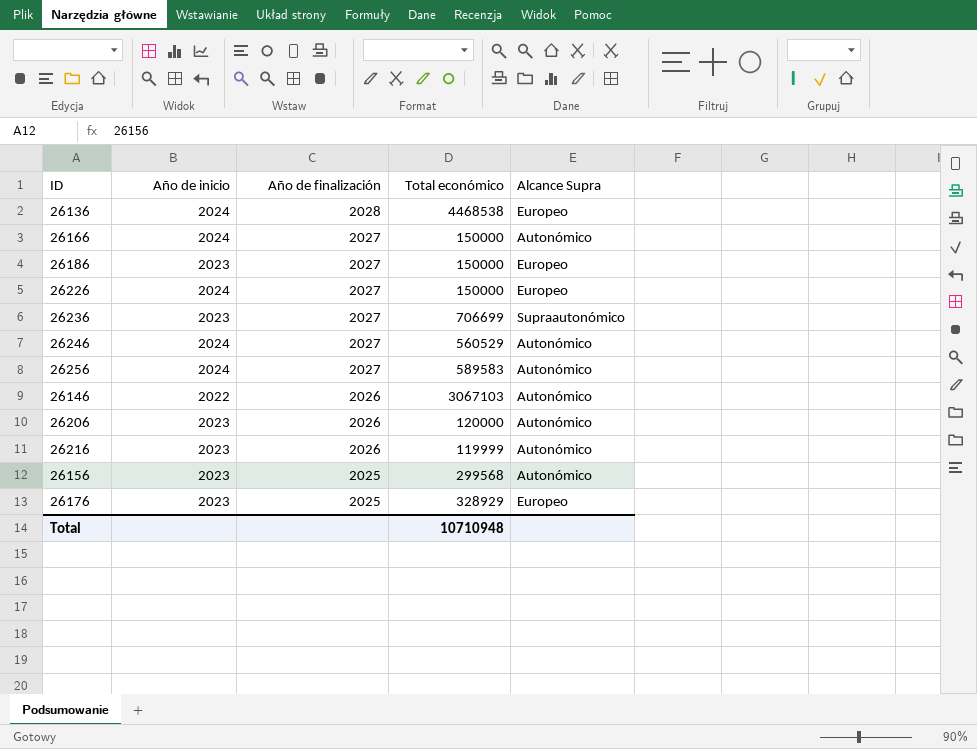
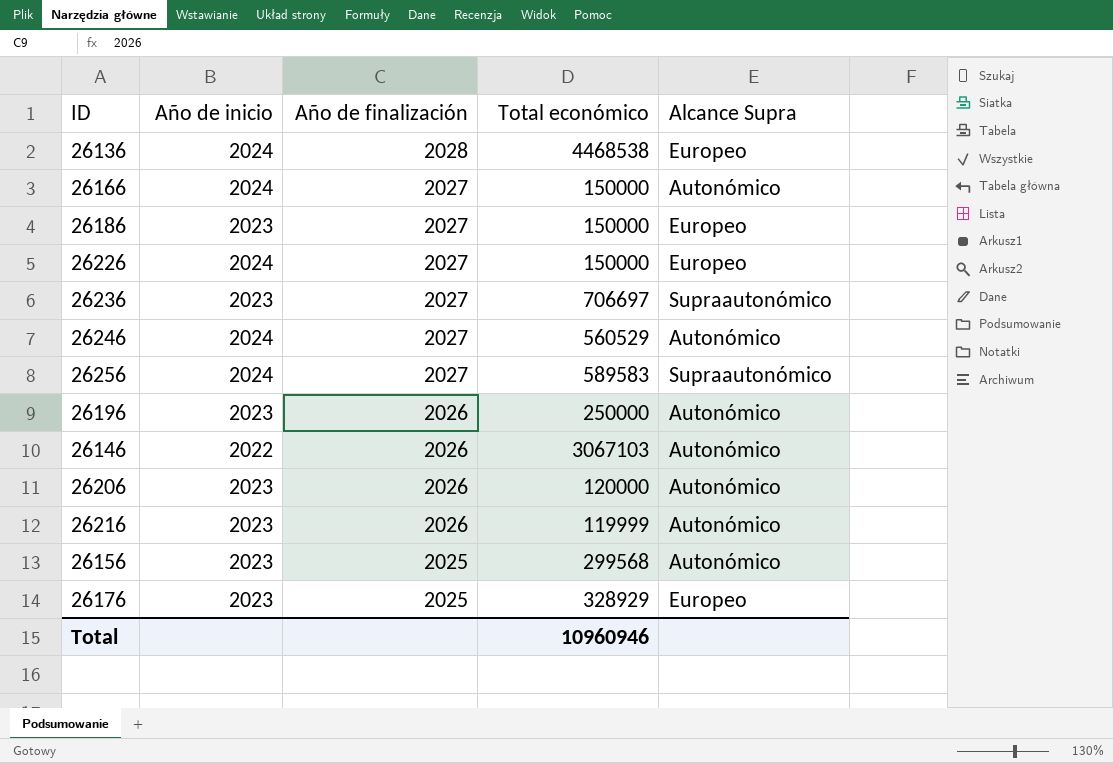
26236 | Total económico: 706699 -> 706697
26256 | Alcance Supra: Autonómico -> Supraautonómico
row 26196: none -> 2023 | 2026 | 250000 | Autonómico
Total | Total económico: 10710948 -> 10960946

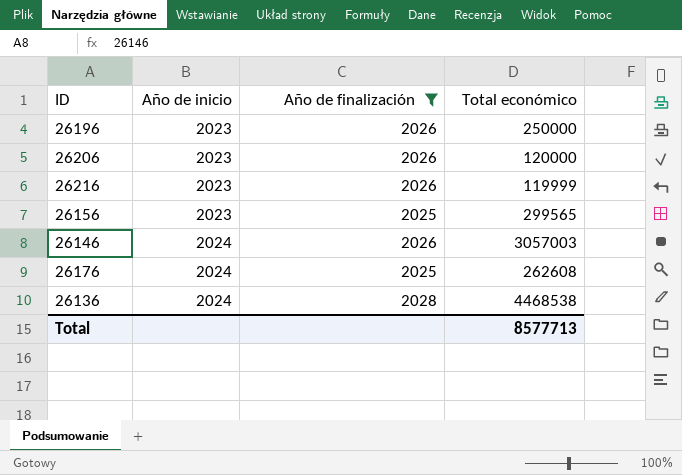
filter: none -> Año de finalización != 2027
row order: Año de finalización descending -> Año de inicio ascending
column Alcance Supra | position: 5 -> none
26156 | Total económico: 299568 -> 299565
26146 | Año de inicio: 2022 -> 2024
26146 | Total económico: 3067103 -> 3057003
26176 | Año de inicio: 2023 -> 2024
26176 | Total económico: 328929 -> 262608
Total | Total económico: 10960946 -> 8577713

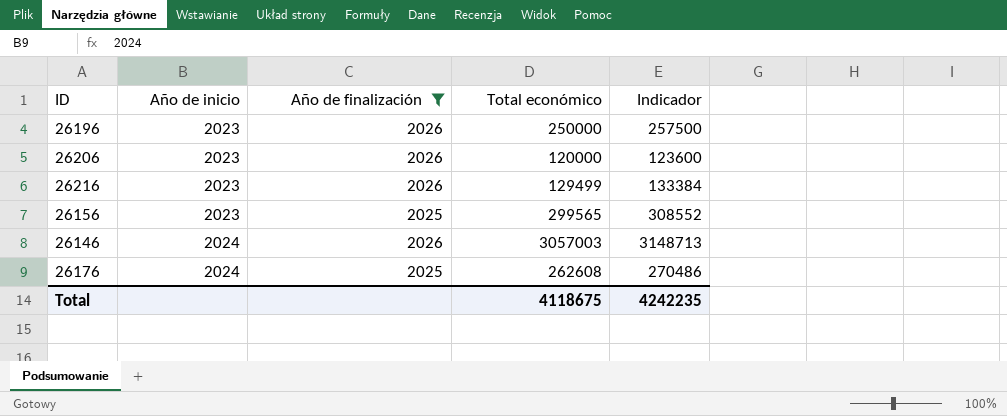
column Indicador | formula: none -> [Total económico] * 1,03
row 26136: 2024 | 2028 | 4468538 -> none
26216 | Total económico: 119999 -> 129499
Total | Total económico: 8577713 -> 4118675

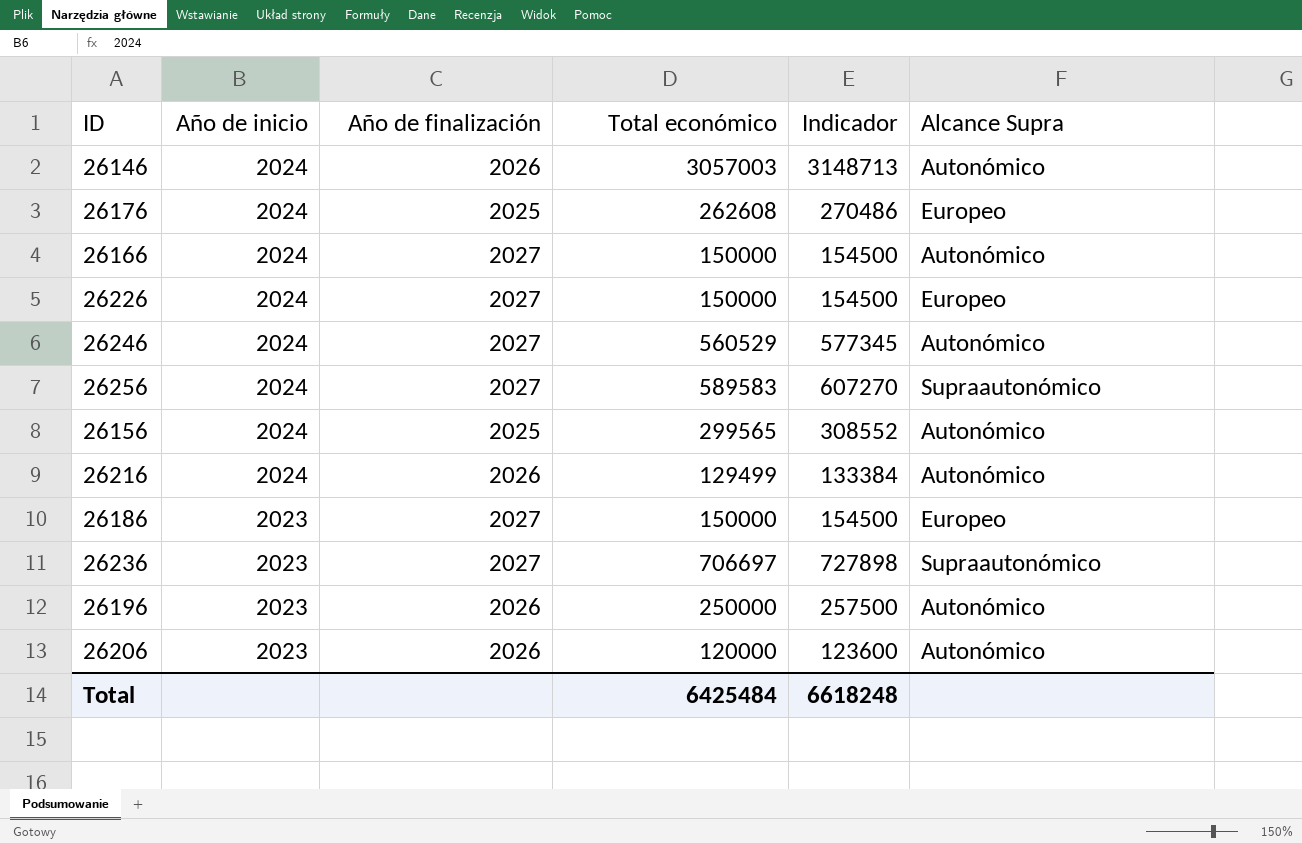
filter: Año de finalización != 2027 -> none
row order: Año de inicio ascending -> Año de inicio descending
column Alcance Supra | position: none -> 6
26156 | Año de inicio: 2023 -> 2024
26216 | Año de inicio: 2023 -> 2024
Total | Total económico: 4118675 -> 6425484
Total | Indicador: 4242235 -> 6618248

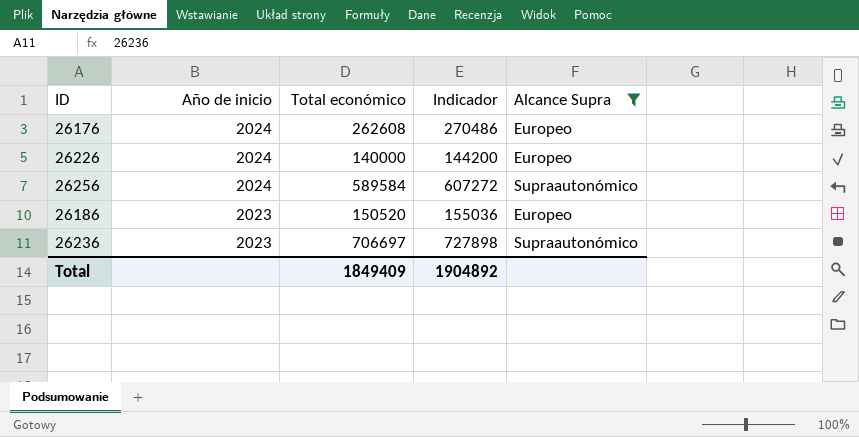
filter: none -> Alcance Supra != Autonómico
column Año de finalización | position: 3 -> none
26226 | Total económico: 150000 -> 140000
26226 | Indicador: 154500 -> 144200
26256 | Total económico: 589583 -> 589584
26256 | Indicador: 607270 -> 607272
26186 | Total económico: 150000 -> 150520
26186 | Indicador: 154500 -> 155036
Total | Total económico: 6425484 -> 1849409
Total | Indicador: 6618248 -> 1904892

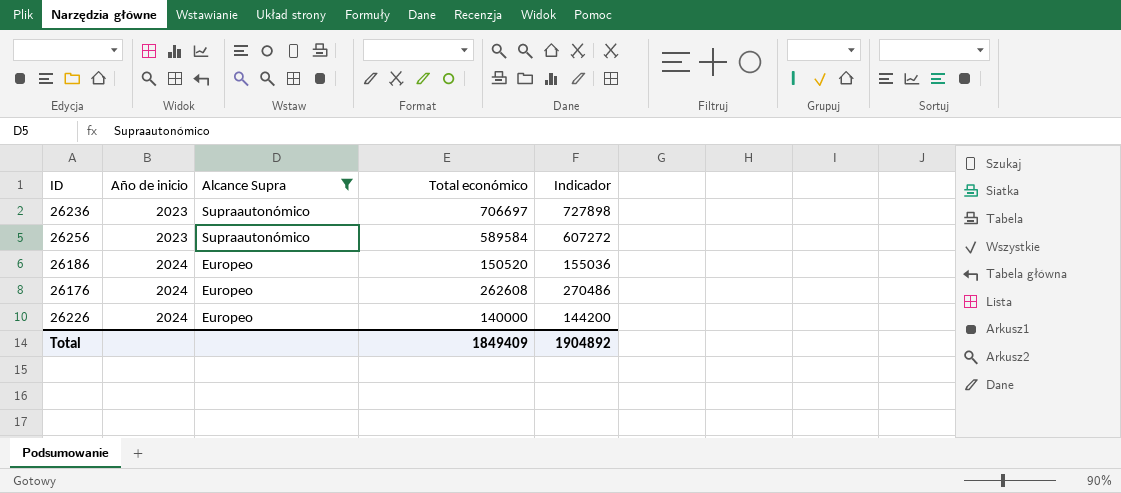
row order: Año de inicio descending -> Año de inicio ascending
column Alcance Supra | position: 5 -> 3
26256 | Año de inicio: 2024 -> 2023
26186 | Año de inicio: 2023 -> 2024

